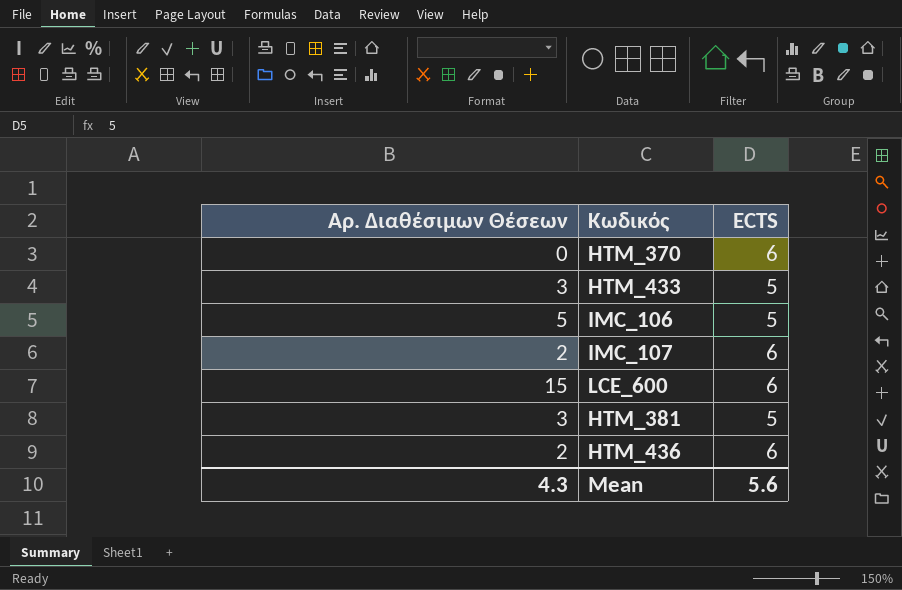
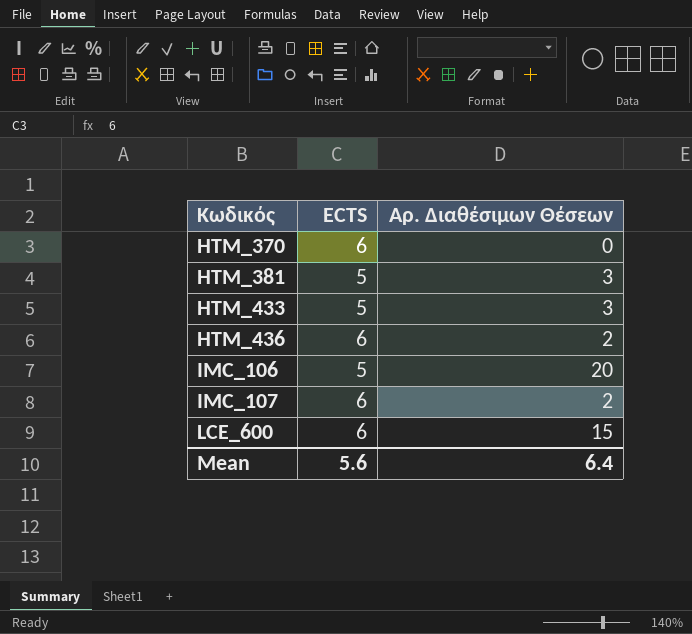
row order: none -> Κωδικός ascending
column Αρ. Διαθέσιμων Θέσεων | position: 1 -> 3
IMC_106 | Αρ. Διαθέσιμων Θέσεων: 5 -> 20
Mean | Αρ. Διαθέσιμων Θέσεων: 4.3 -> 6.4

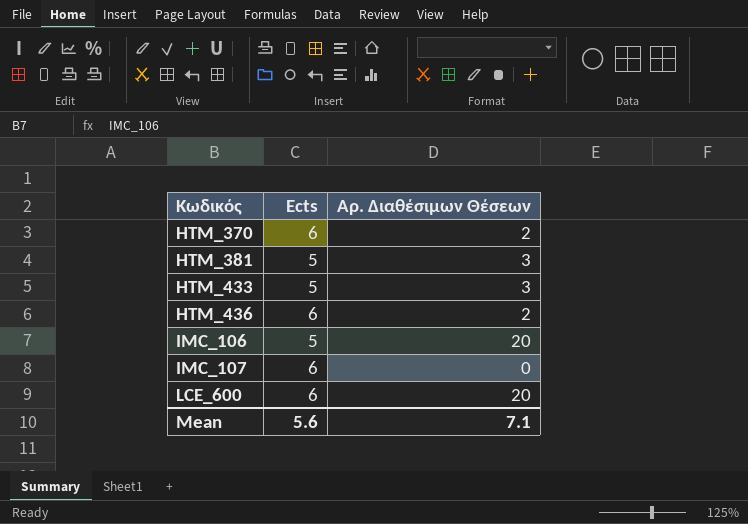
column name: ECTS -> Ects
HTM_370 | Αρ. Διαθέσιμων Θέσεων: 0 -> 2
IMC_107 | Αρ. Διαθέσιμων Θέσεων: 2 -> 0
LCE_600 | Αρ. Διαθέσιμων Θέσεων: 15 -> 20
Mean | Αρ. Διαθέσιμων Θέσεων: 6.4 -> 7.1

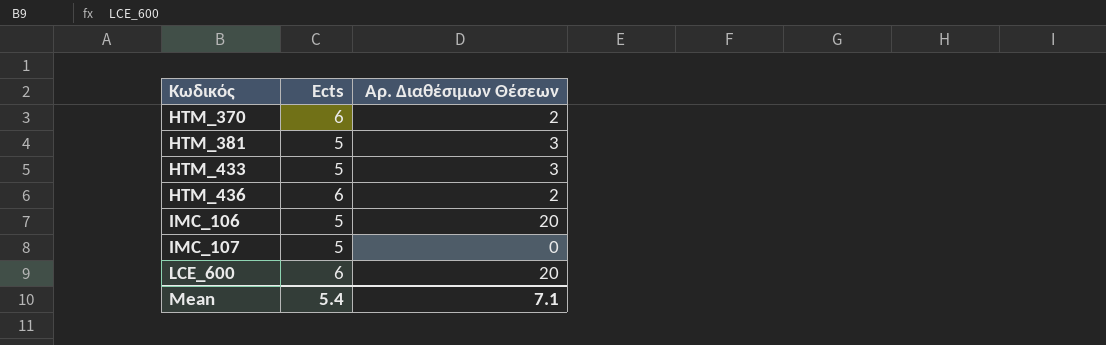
IMC_107 | Ects: 6 -> 5
Mean | Ects: 5.6 -> 5.4

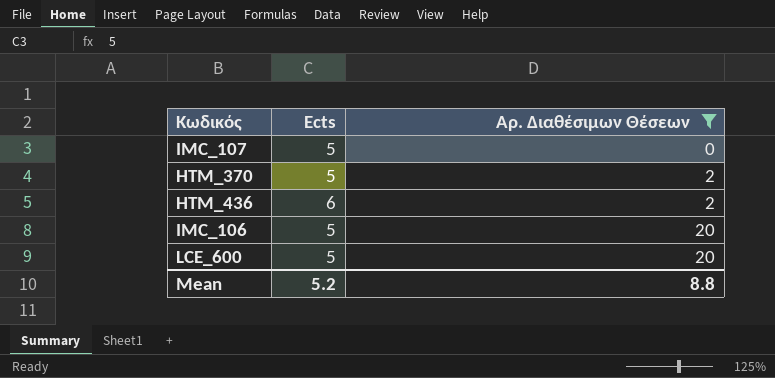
filter: none -> Αρ. Διαθέσιμων Θέσεων != 3
row order: Κωδικός ascending -> Αρ. Διαθέσιμων Θέσεων ascending
HTM_370 | Ects: 6 -> 5
LCE_600 | Ects: 6 -> 5
Mean | Ects: 5.4 -> 5.2
Mean | Αρ. Διαθέσιμων Θέσεων: 7.1 -> 8.8

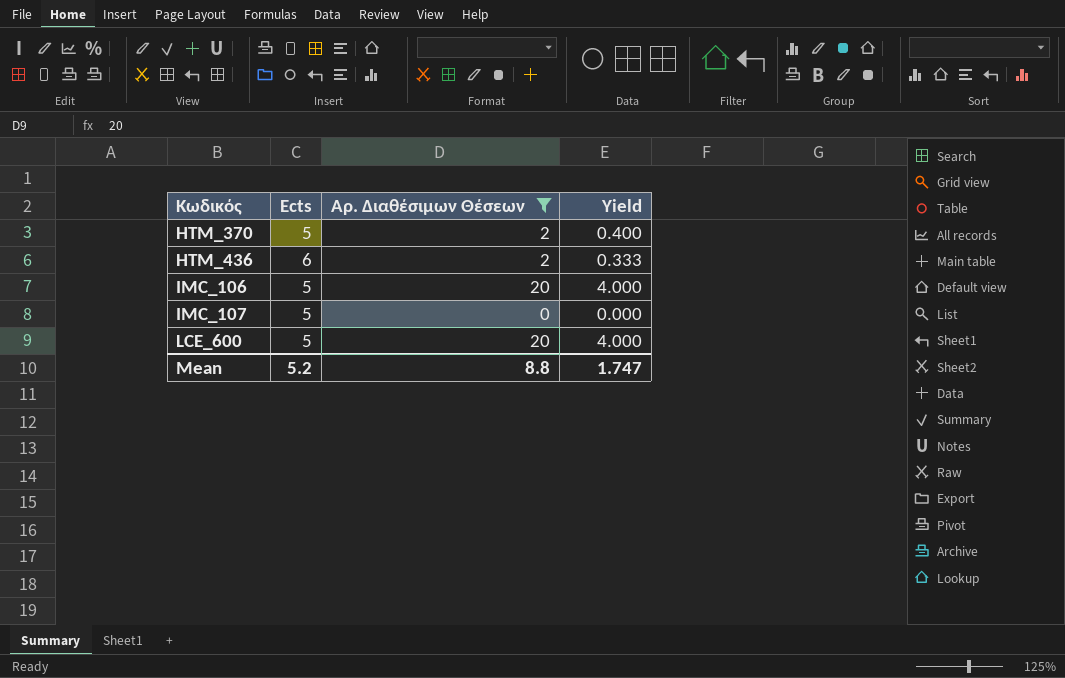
row order: Αρ. Διαθέσιμων Θέσεων ascending -> Κωδικός ascending
column Yield | formula: none -> [Αρ. Διαθέσιμων Θέσεων] / [Ects]

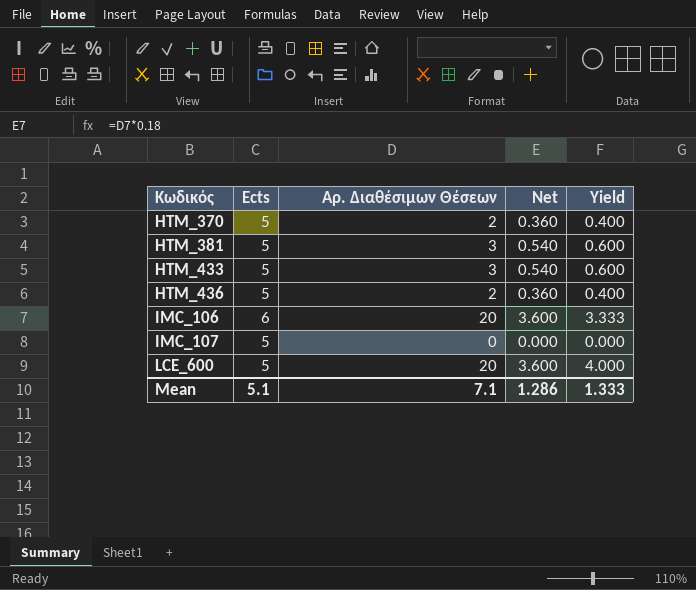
filter: Αρ. Διαθέσιμων Θέσεων != 3 -> none
column Net | formula: none -> [Αρ. Διαθέσιμων Θέσεων] * 0.18
HTM_436 | Ects: 6 -> 5
HTM_436 | Yield: 0.333 -> 0.400
IMC_106 | Ects: 5 -> 6
IMC_106 | Yield: 4.000 -> 3.333
Mean | Ects: 5.2 -> 5.1
Mean | Αρ. Διαθέσιμων Θέσεων: 8.8 -> 7.1
Mean | Yield: 1.747 -> 1.333

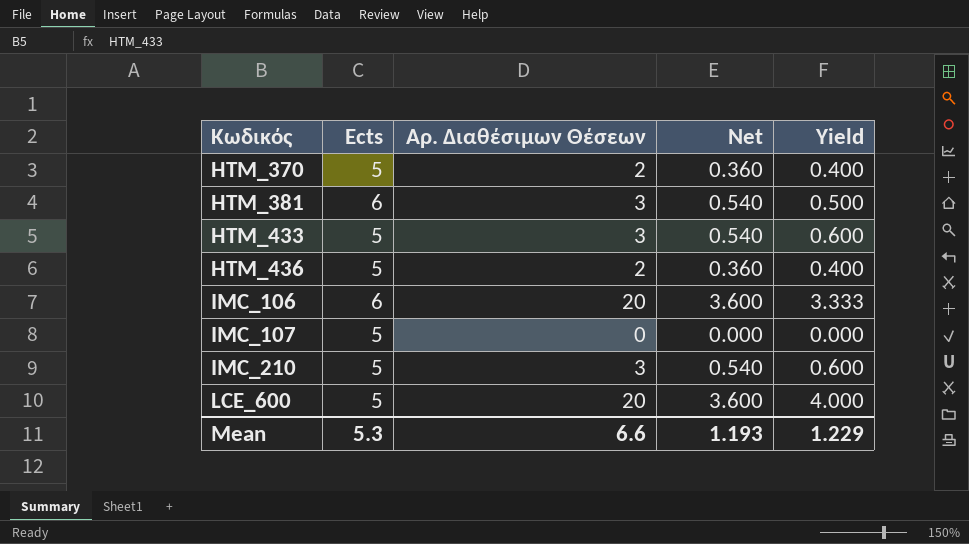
HTM_381 | Ects: 5 -> 6
HTM_381 | Yield: 0.600 -> 0.500
row IMC_210: none -> 5 | 3 | 0.540 | 0.600
Mean | Ects: 5.1 -> 5.3
Mean | Αρ. Διαθέσιμων Θέσεων: 7.1 -> 6.6
Mean | Net: 1.286 -> 1.193
Mean | Yield: 1.333 -> 1.229

